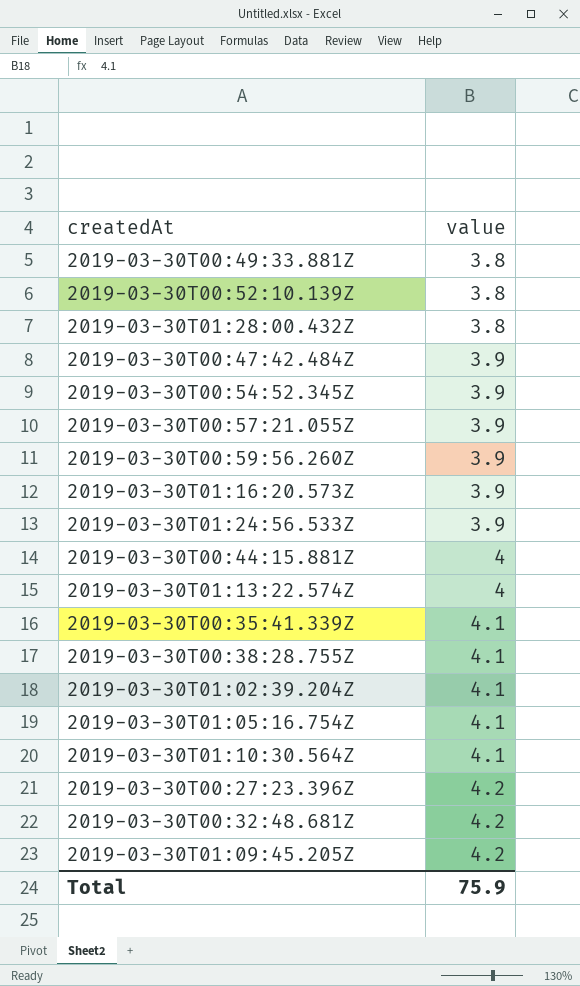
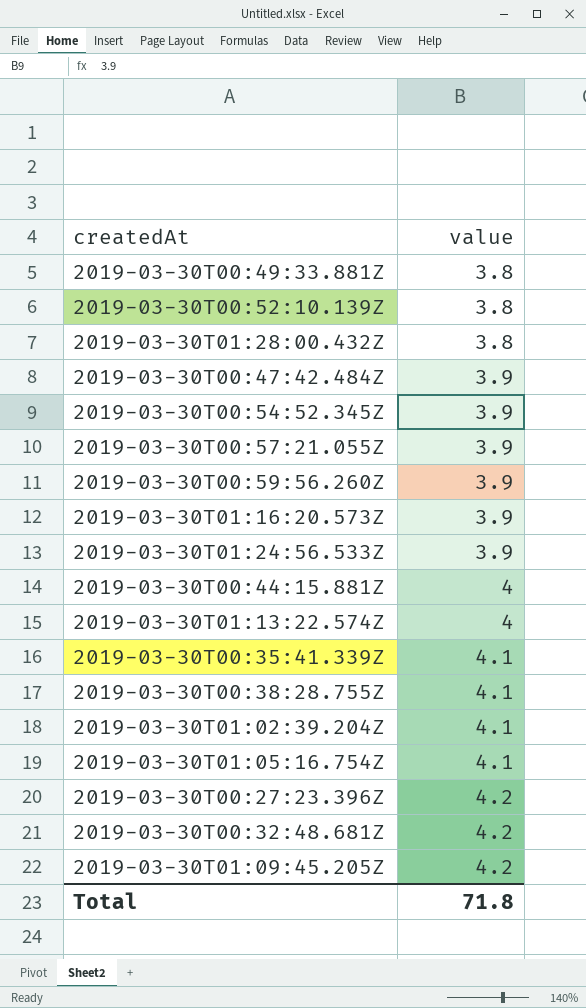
row 2019-03-30T01:10:30.564Z: 4.1 -> none
Total | value: 75.9 -> 71.8

